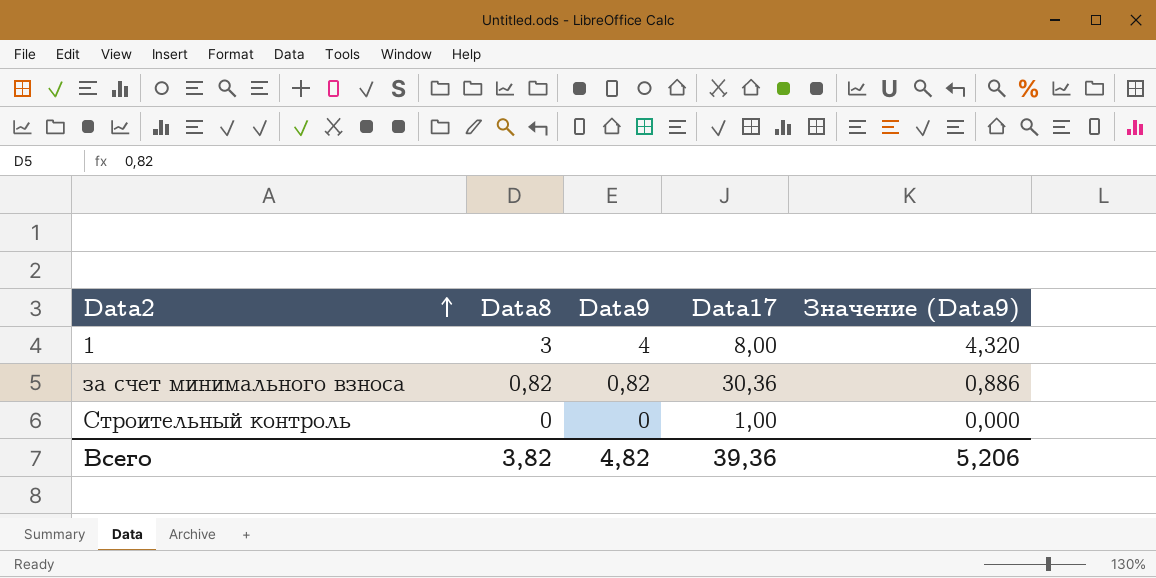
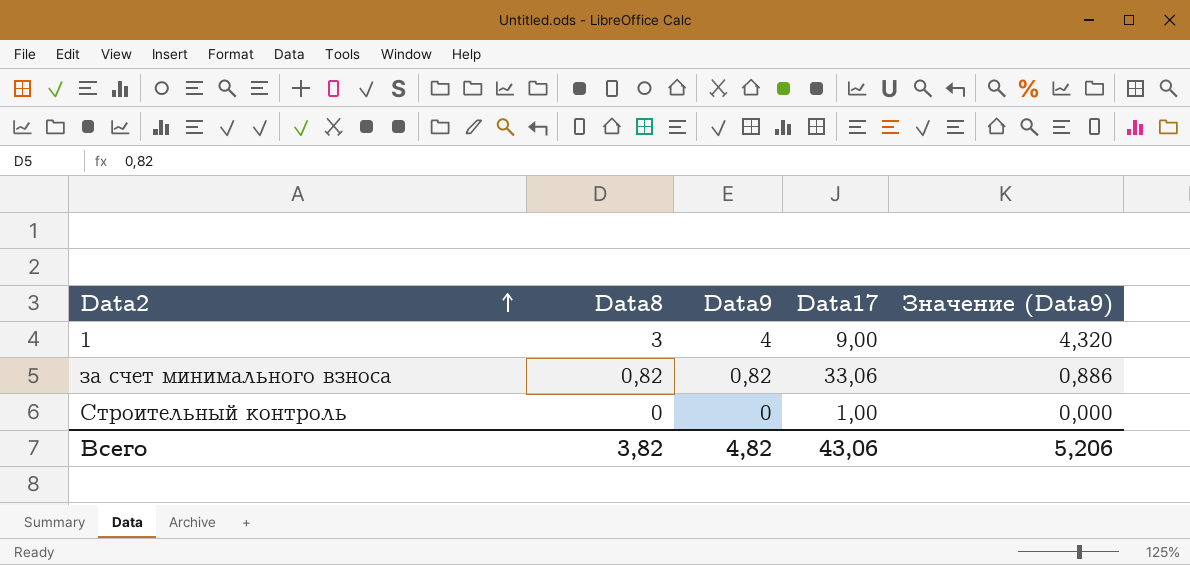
1 | Data17: 8,00 -> 9,00
за счет минимального взноса | Data17: 30,36 -> 33,06
Всего | Data17: 39,36 -> 43,06

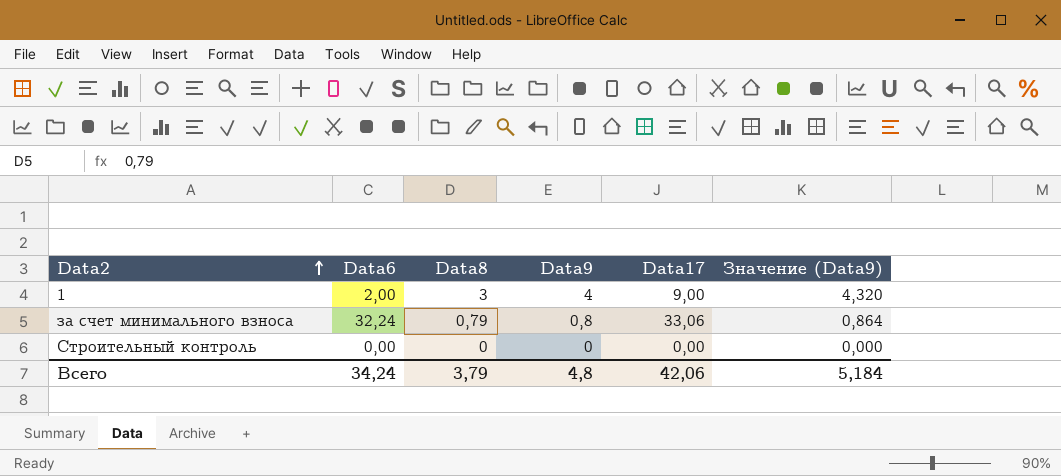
column Data6 | position: none -> 2
за счет минимального взноса | Data8: 0,82 -> 0,79
за счет минимального взноса | Data9: 0,82 -> 0,8
за счет минимального взноса | Значение (Data9): 0,886 -> 0,864
Строительный контроль | Data17: 1,00 -> 0,00
Всего | Data8: 3,82 -> 3,79
Всего | Data9: 4,82 -> 4,8
Всего | Data17: 43,06 -> 42,06
Всего | Значение (Data9): 5,206 -> 5,184

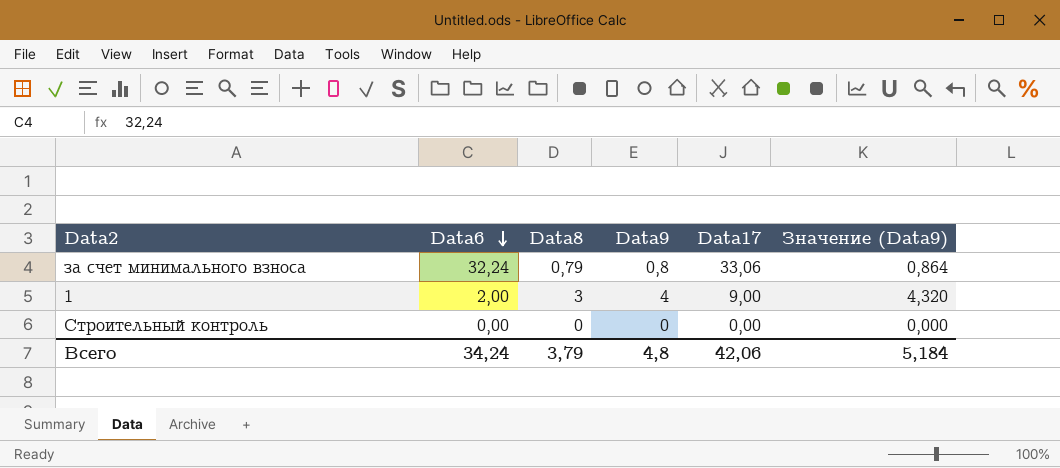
row order: Data2 ascending -> Data6 descending

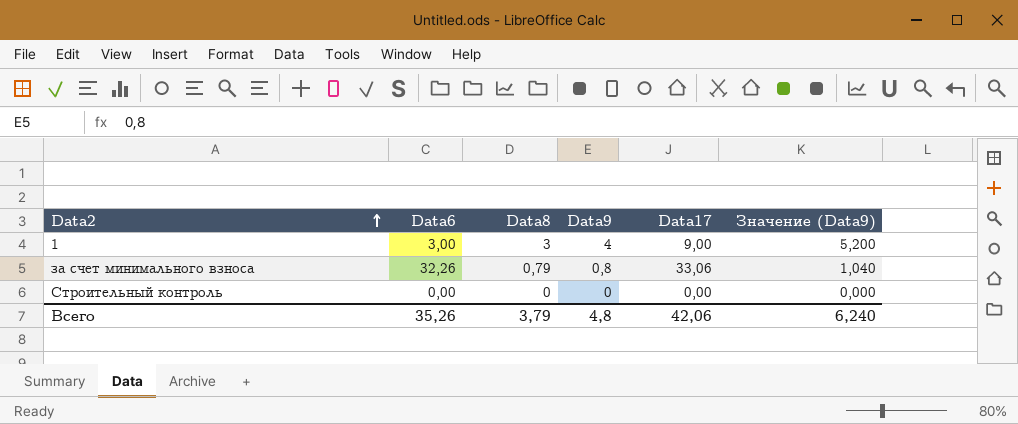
row order: Data6 descending -> Data2 ascending
column Значение (Data9) | formula: [Data9] * 1,08 -> [Data9] * 1,3
1 | Data6: 2,00 -> 3,00
за счет минимального взноса | Data6: 32,24 -> 32,26
Всего | Data6: 34,24 -> 35,26
Всего | Значение (Data9): 5,184 -> 6,240

